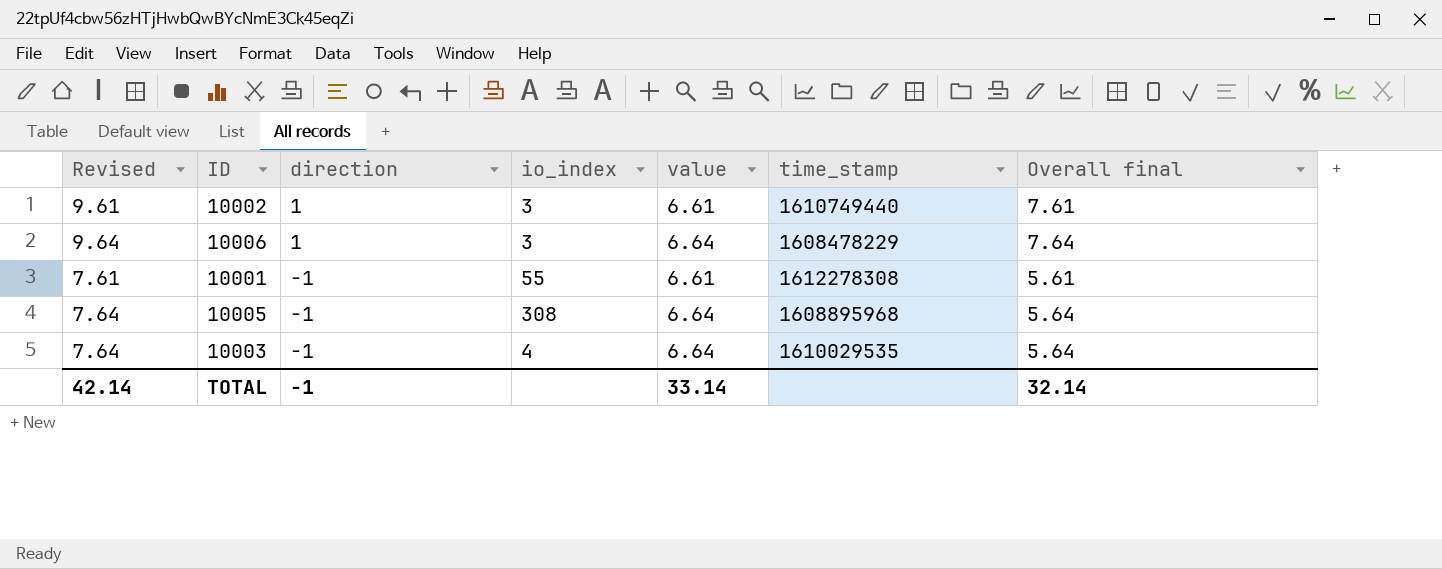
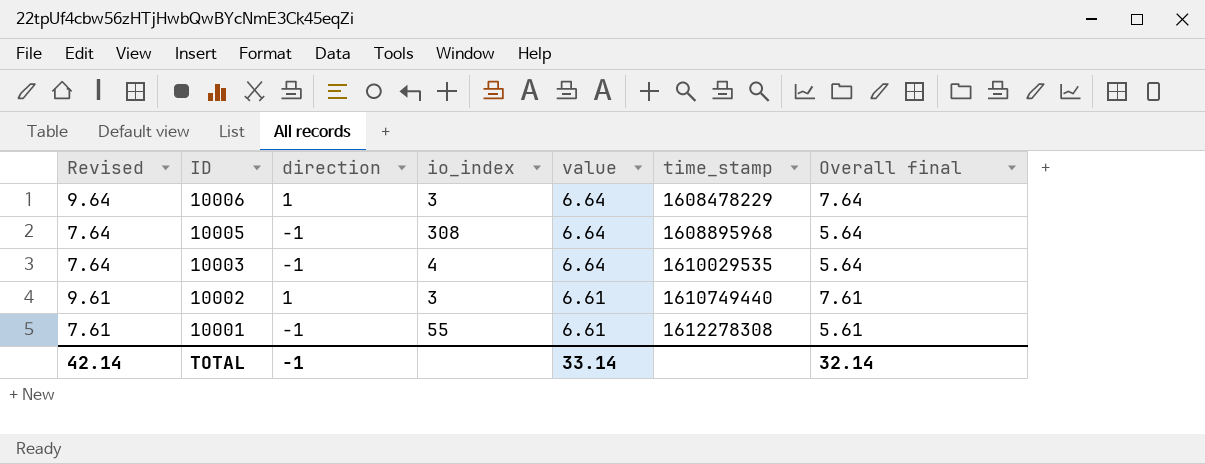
row order: direction descending -> ID descending

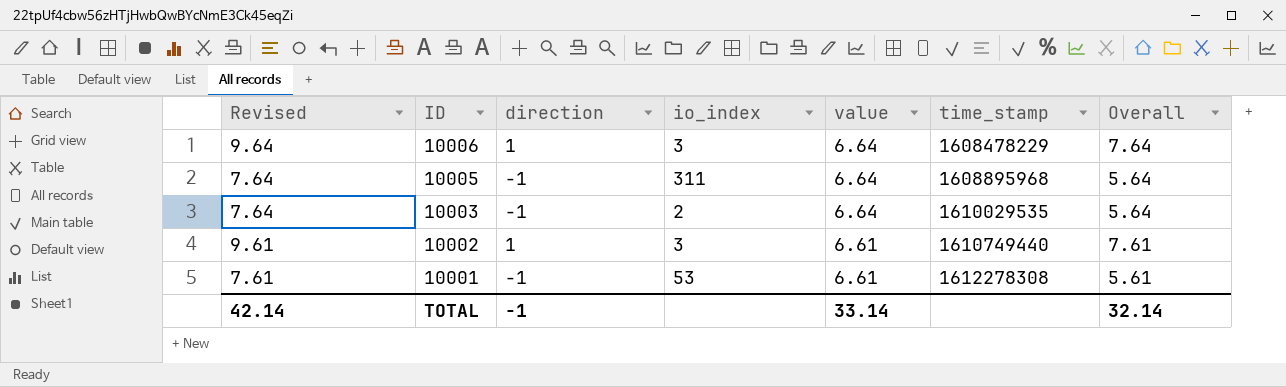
column name: Overall final -> Overall
10005 | io_index: 308 -> 311
10003 | io_index: 4 -> 2
10001 | io_index: 55 -> 53

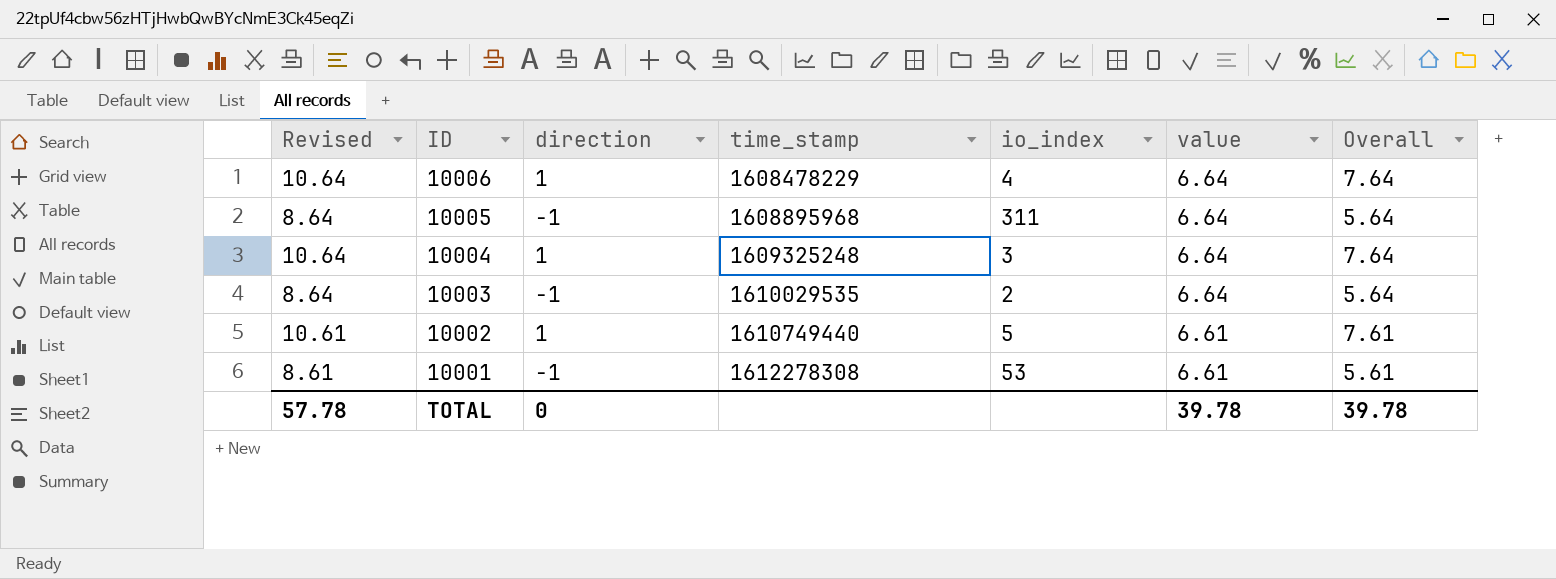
column Revised | formula: [Overall] + 2 -> [Overall] + 3
column time_stamp | position: 6 -> 4
10006 | io_index: 3 -> 4
row 10004: none -> 10.64 | 1 | 1609325248 | 3 | 6.64 | 7.64
10002 | io_index: 3 -> 5
TOTAL | Revised: 42.14 -> 57.78
TOTAL | direction: -1 -> 0
TOTAL | value: 33.14 -> 39.78
TOTAL | Overall: 32.14 -> 39.78

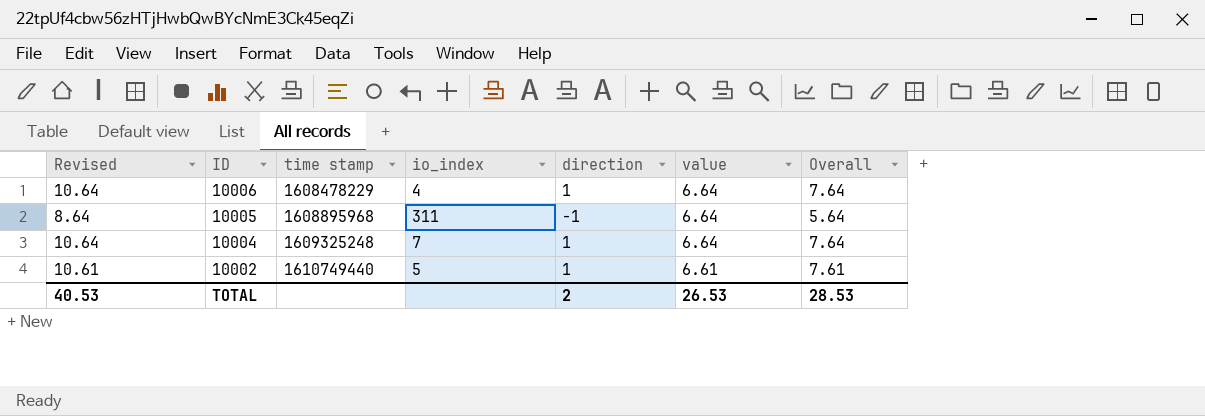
column name: time_stamp -> time stamp
column direction | position: 3 -> 5
row 10003: 8.64 | -1 | 1610029535 | 2 | 6.64 | 5.64 -> none
row 10001: 8.61 | -1 | 1612278308 | 53 | 6.61 | 5.61 -> none
10004 | io_index: 3 -> 7
TOTAL | Revised: 57.78 -> 40.53
TOTAL | direction: 0 -> 2
TOTAL | value: 39.78 -> 26.53
TOTAL | Overall: 39.78 -> 28.53

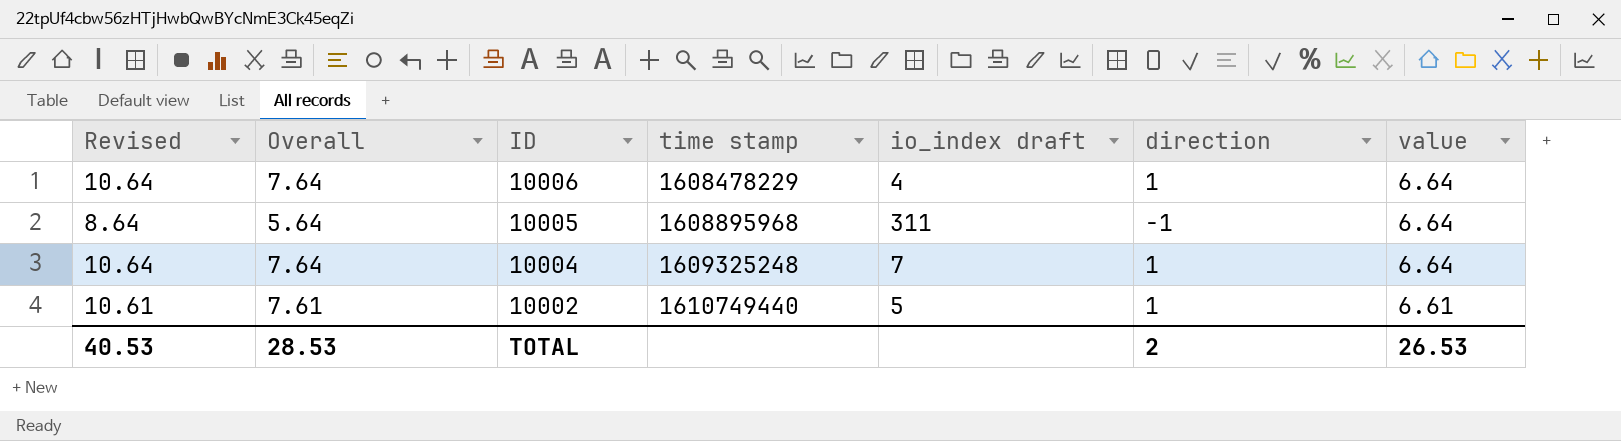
column Overall | position: 7 -> 2
column name: io_index -> io_index draft

